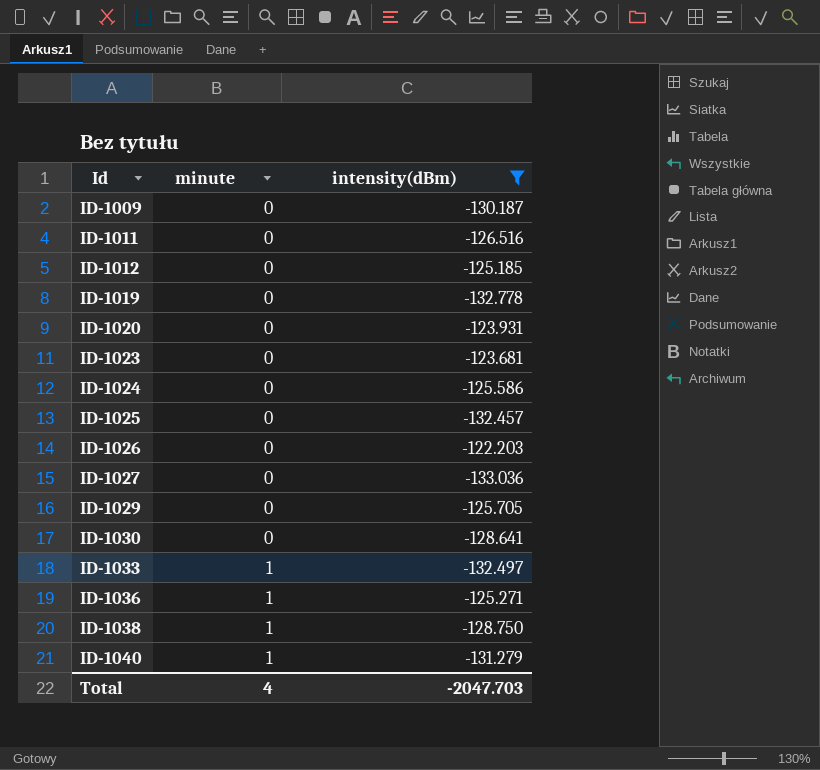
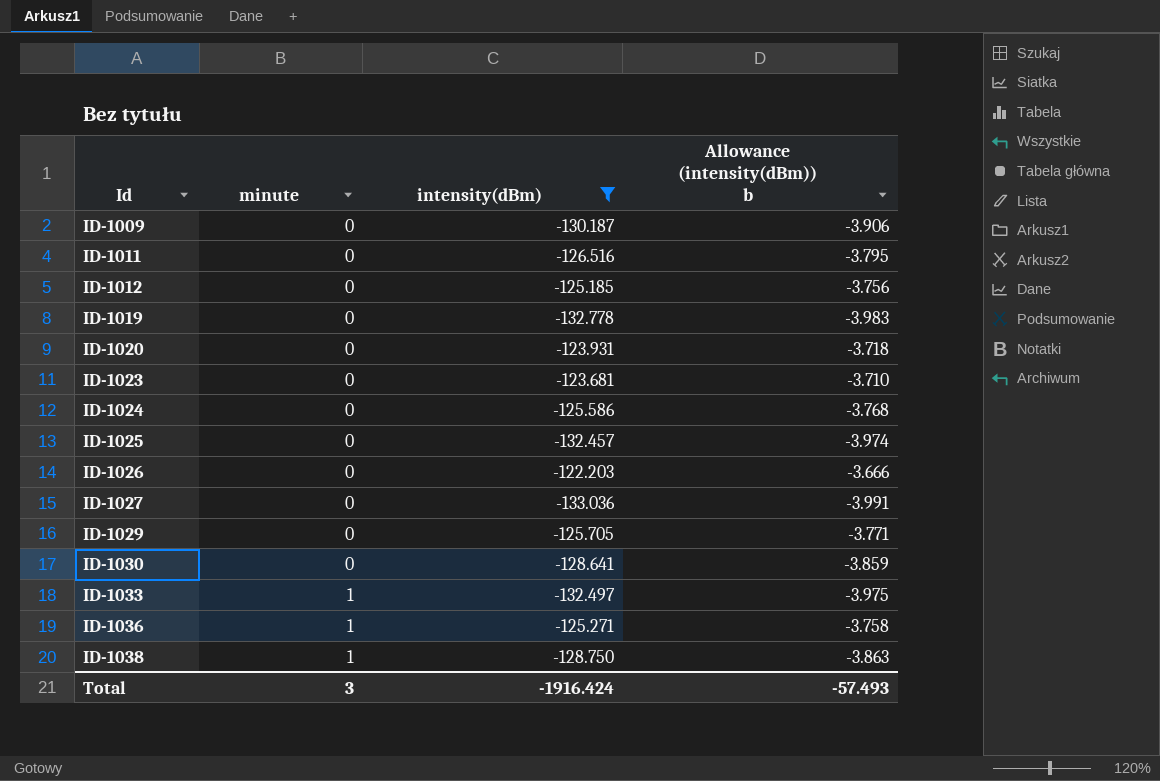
column Allowance (intensity(dBm)) b | formula: none -> [intensity(dBm)] * 0.03
row ID-1040: 1 | -131.279 -> none
Total | minute: 4 -> 3
Total | intensity(dBm): -2047.703 -> -1916.424

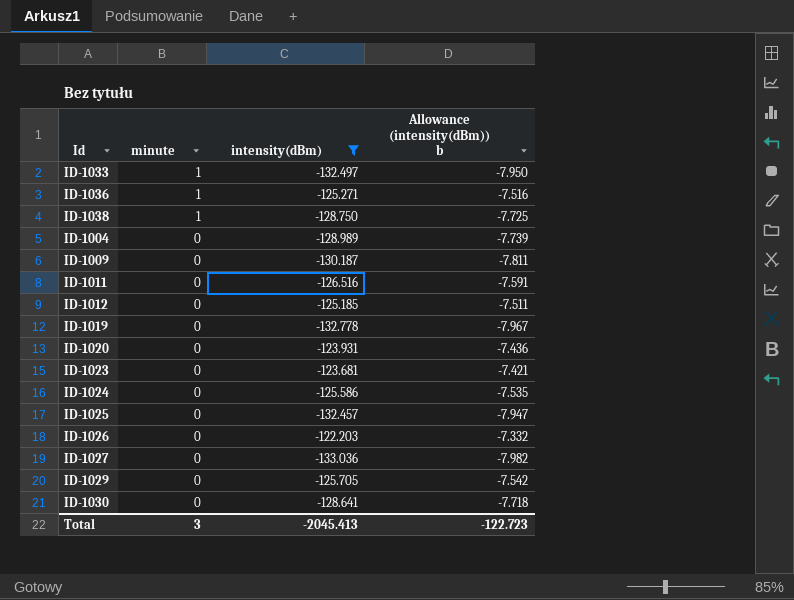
row order: Id ascending -> minute descending
column Allowance (intensity(dBm)) b | formula: [intensity(dBm)] * 0.03 -> [intensity(dBm)] * 0.06
row ID-1004: none -> 0 | -128.989 | -7.739
Total | intensity(dBm): -1916.424 -> -2045.413
Total | Allowance (intensity(dBm)) b: -57.493 -> -122.723

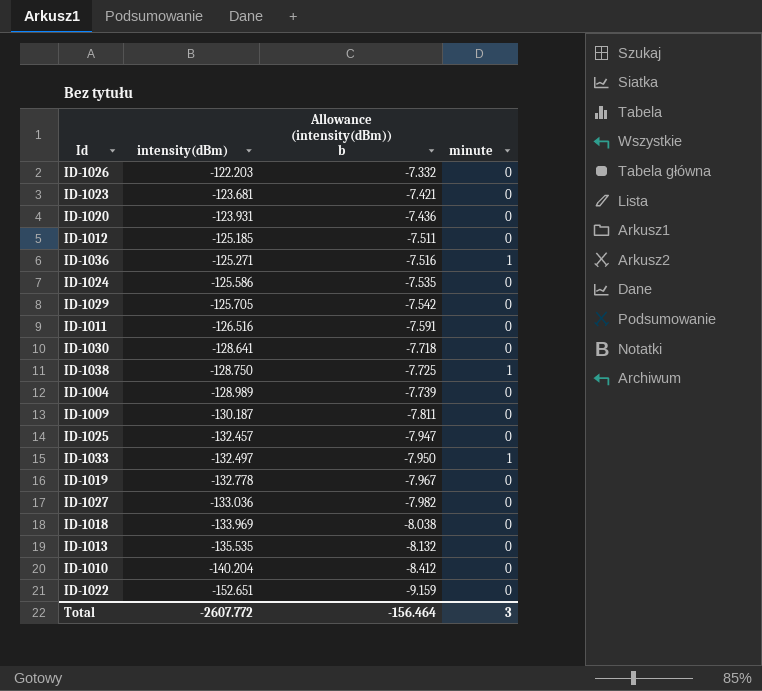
filter: intensity(dBm) >= -133.036 -> none
row order: minute descending -> intensity(dBm) descending
column minute | position: 2 -> 4
Total | intensity(dBm): -2045.413 -> -2607.772
Total | Allowance (intensity(dBm)) b: -122.723 -> -156.464

